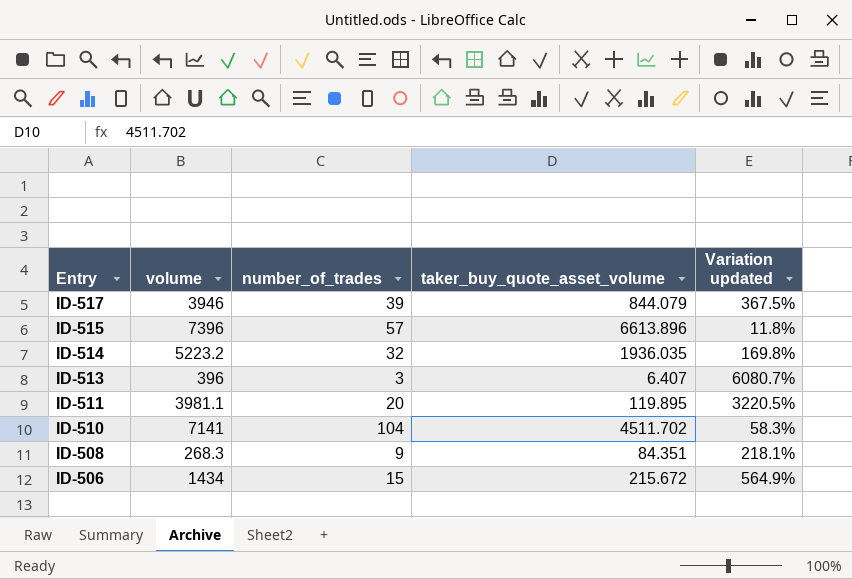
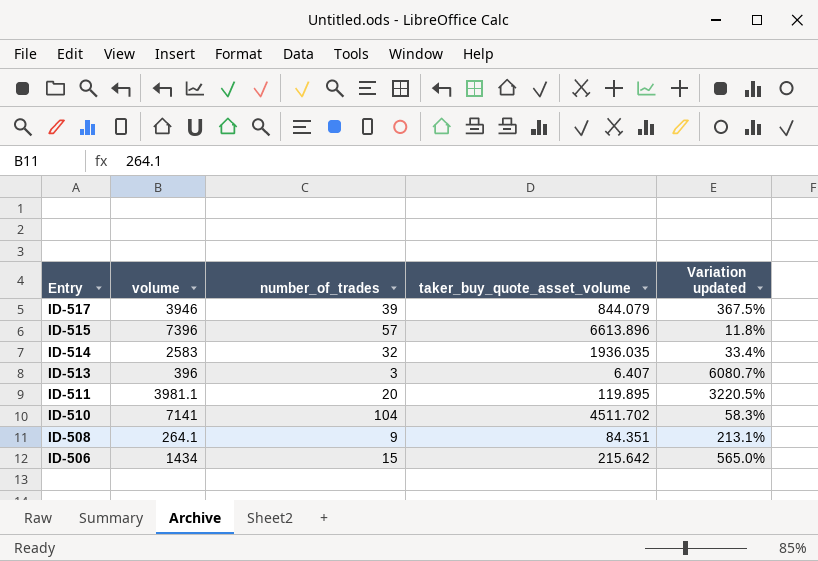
ID-514 | volume: 5223.2 -> 2583
ID-514 | Variation updated: 169.8% -> 33.4%
ID-508 | volume: 268.3 -> 264.1
ID-508 | Variation updated: 218.1% -> 213.1%
ID-506 | taker_buy_quote_asset_volume: 215.672 -> 215.642
ID-506 | Variation updated: 564.9% -> 565.0%

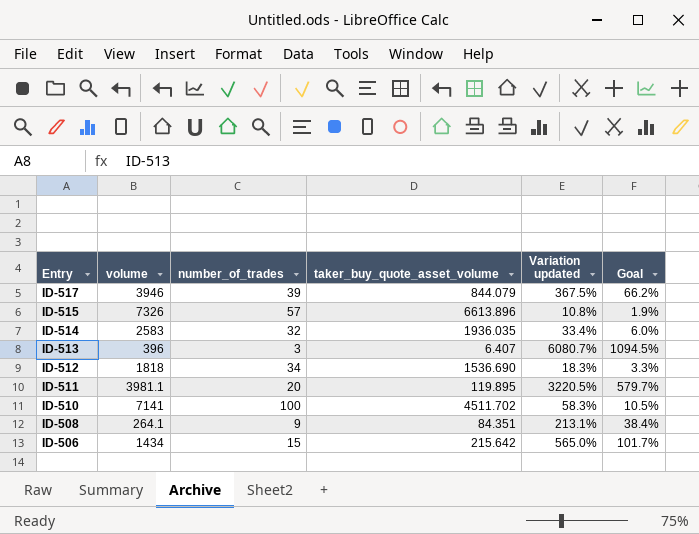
column Goal | formula: none -> [Variation updated] * 0.18
ID-515 | volume: 7396 -> 7326
ID-515 | Variation updated: 11.8% -> 10.8%
row ID-512: none -> 1818 | 34 | 1536.690 | 18.3% | 3.3%
ID-510 | number_of_trades: 104 -> 100

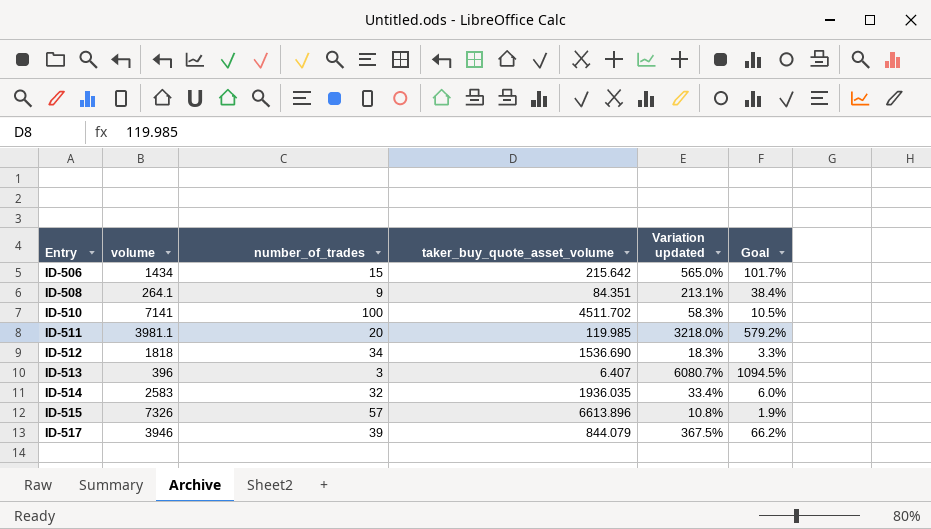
row order: Entry descending -> Entry ascending
ID-511 | taker_buy_quote_asset_volume: 119.895 -> 119.985
ID-511 | Variation updated: 3220.5% -> 3218.0%
ID-511 | Goal: 579.7% -> 579.2%

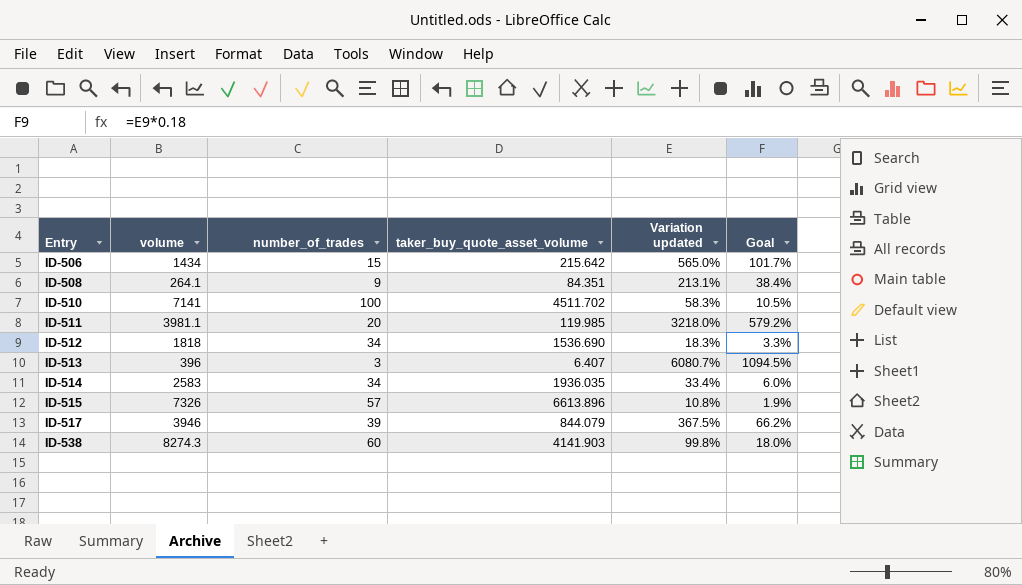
ID-514 | number_of_trades: 32 -> 34
row ID-538: none -> 8274.3 | 60 | 4141.903 | 99.8% | 18.0%

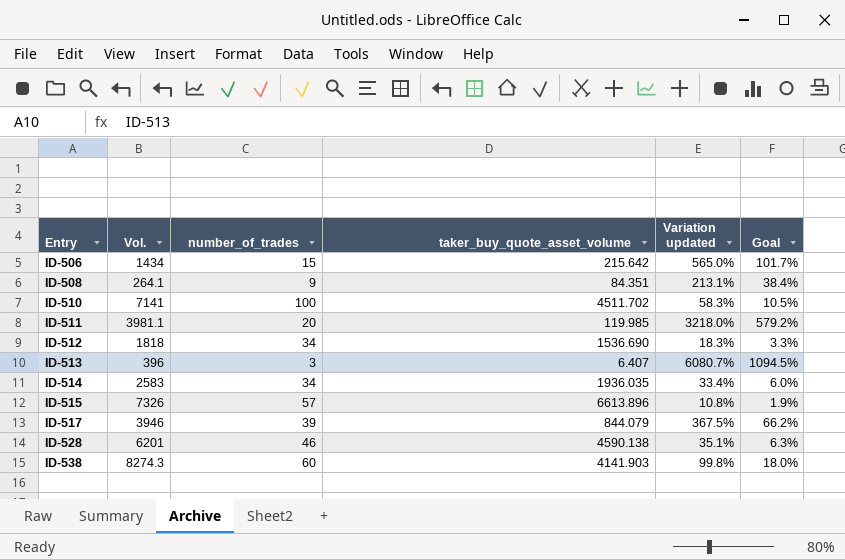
column name: volume -> Vol.
row ID-528: none -> 6201 | 46 | 4590.138 | 35.1% | 6.3%

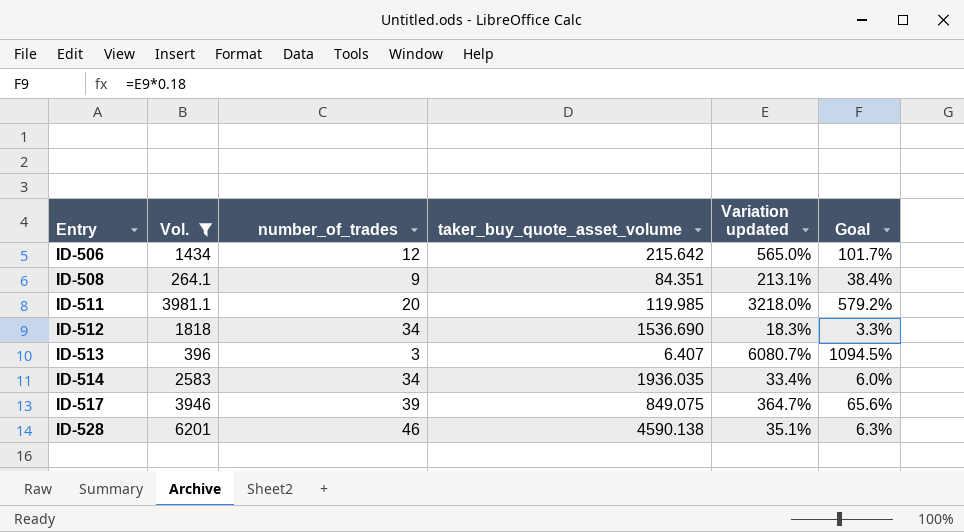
filter: none -> Vol. <= 6201
ID-506 | number_of_trades: 15 -> 12
ID-517 | taker_buy_quote_asset_volume: 844.079 -> 849.075
ID-517 | Variation updated: 367.5% -> 364.7%
ID-517 | Goal: 66.2% -> 65.6%

